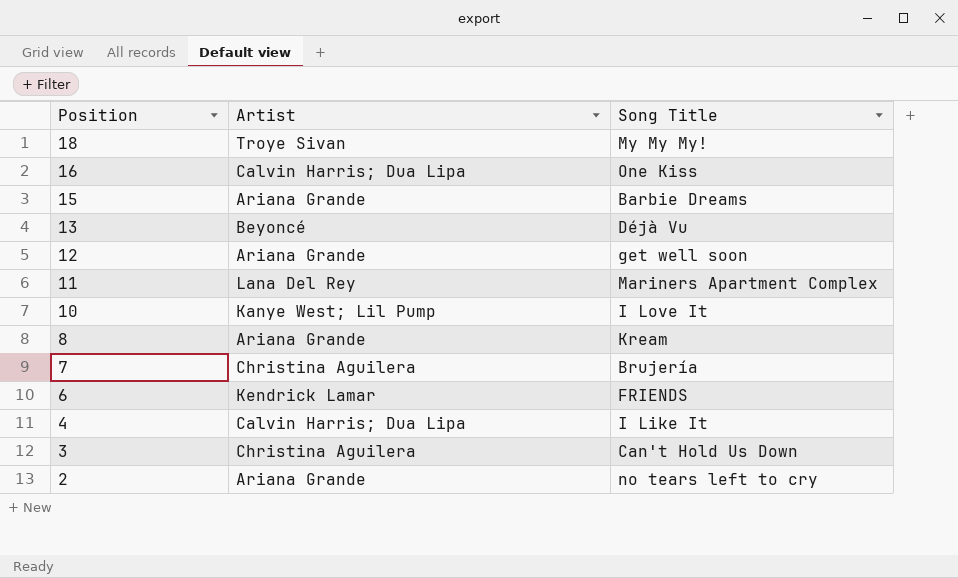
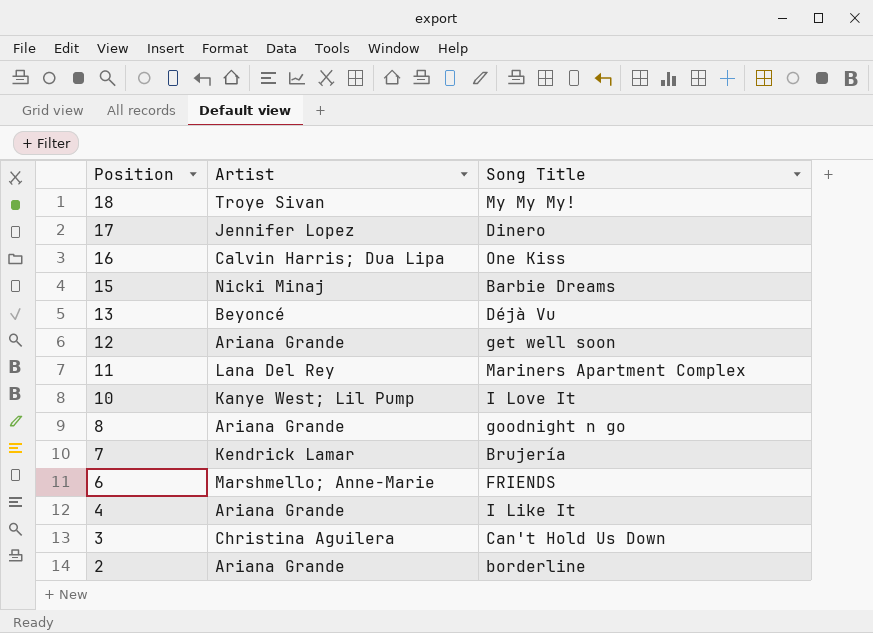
row 17: none -> Jennifer Lopez | Dinero
15 | Artist: Ariana Grande -> Nicki Minaj
8 | Song Title: Kream -> goodnight n go
7 | Artist: Christina Aguilera -> Kendrick Lamar
6 | Artist: Kendrick Lamar -> Marshmello; Anne-Marie
4 | Artist: Calvin Harris; Dua Lipa -> Ariana Grande
2 | Song Title: no tears left to cry -> borderline

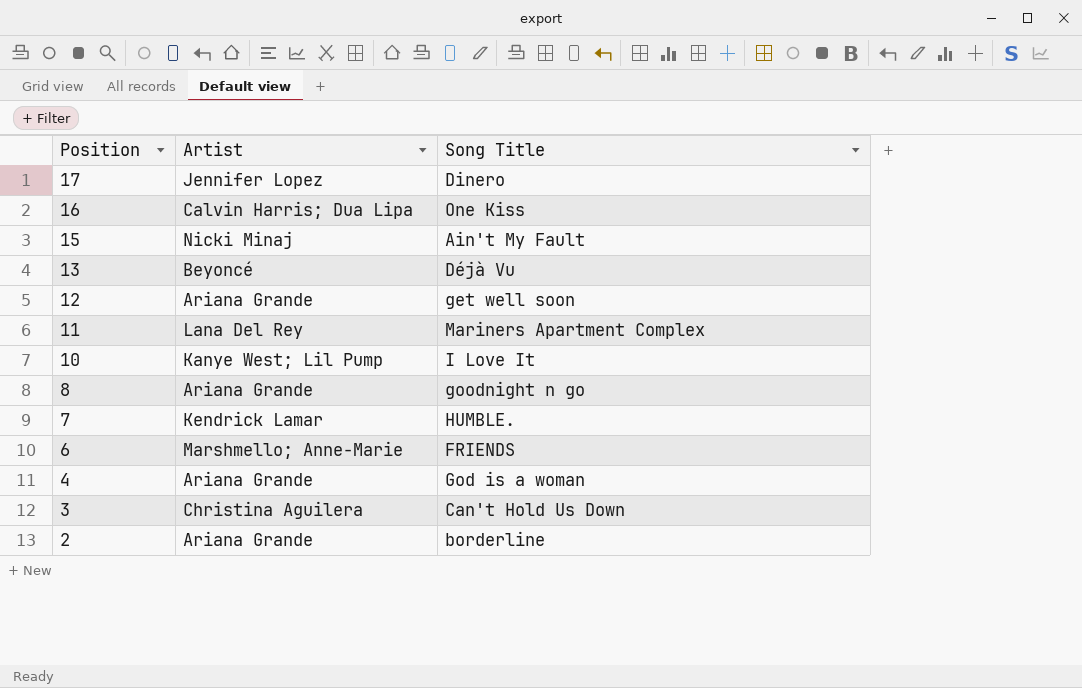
row 18: Troye Sivan | My My My! -> none
15 | Song Title: Barbie Dreams -> Ain't My Fault
7 | Song Title: Brujería -> HUMBLE.
4 | Song Title: I Like It -> God is a woman

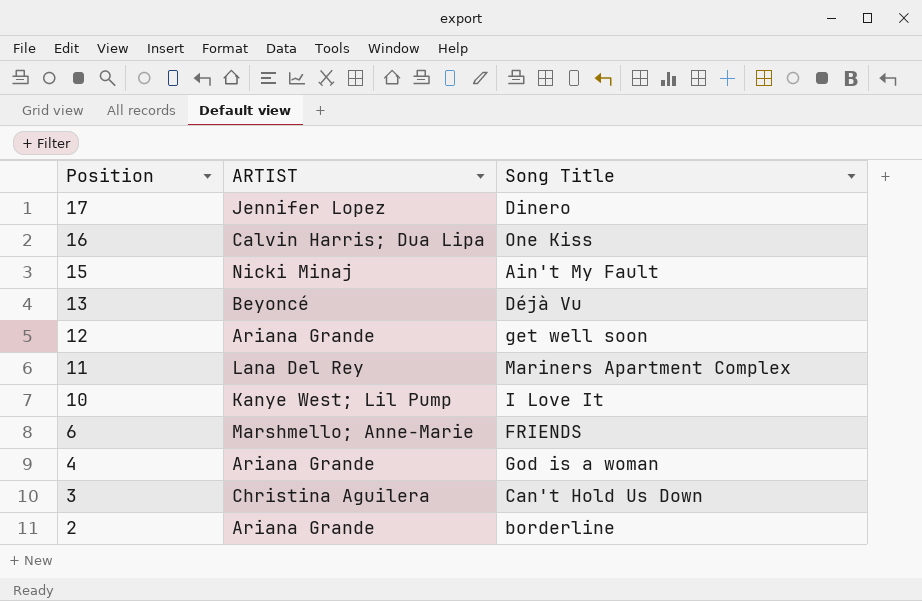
column name: Artist -> ARTIST
row 8: Ariana Grande | goodnight n go -> none
row 7: Kendrick Lamar | HUMBLE. -> none

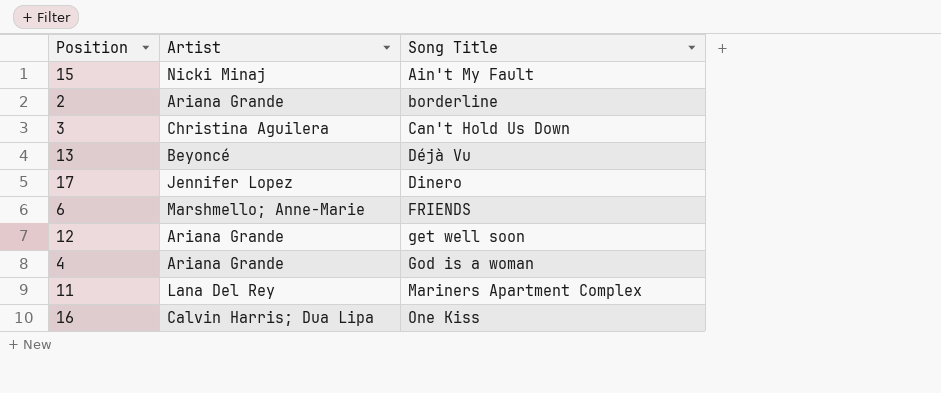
row order: Position descending -> Song Title ascending
column name: ARTIST -> Artist
row 10: Kanye West; Lil Pump | I Love It -> none

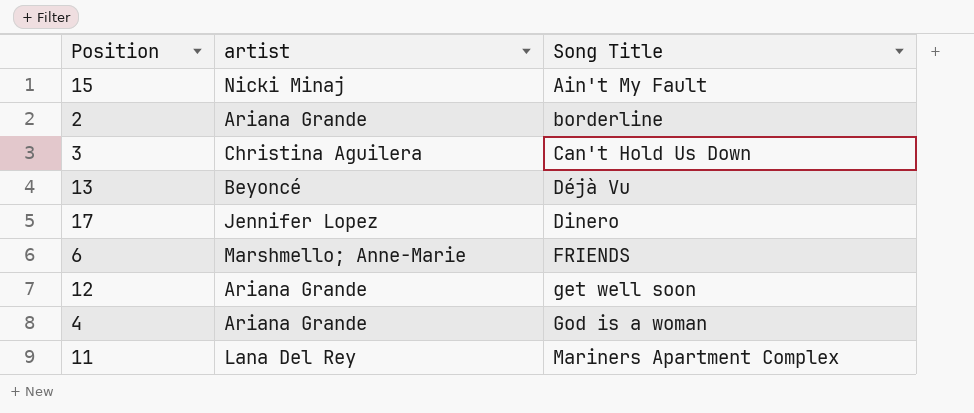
column name: Artist -> artist
row 16: Calvin Harris; Dua Lipa | One Kiss -> none

